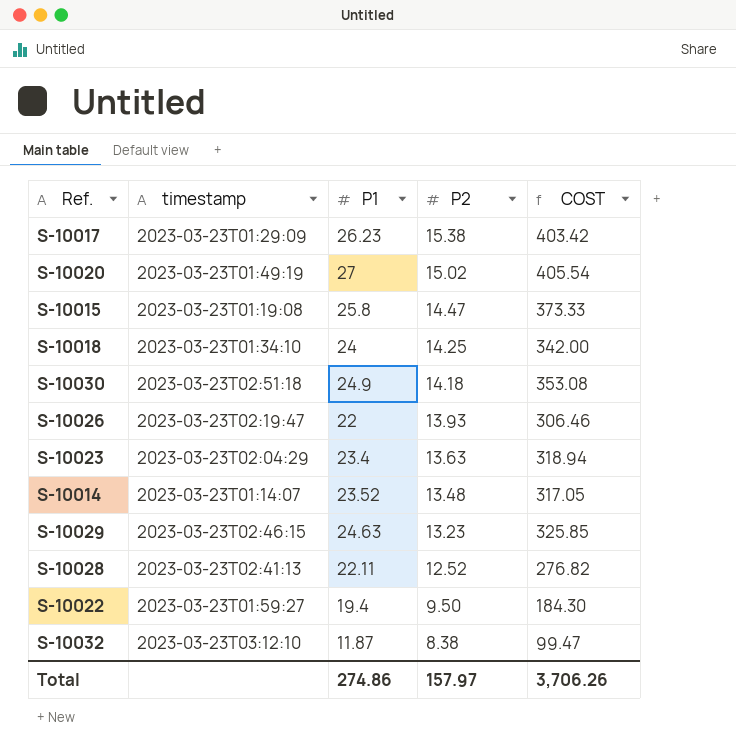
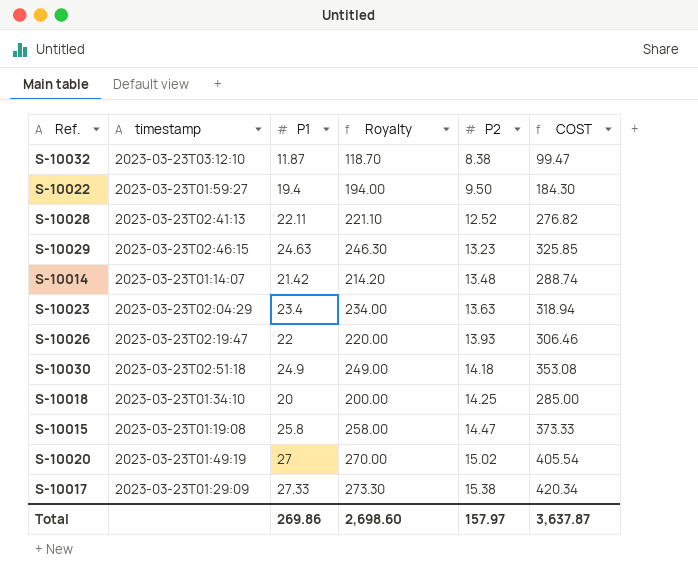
row order: P2 descending -> P2 ascending
column Royalty | formula: none -> [P1] * 10
S-10014 | P1: 23.52 -> 21.42
S-10014 | COST: 317.05 -> 288.74
S-10018 | P1: 24 -> 20
S-10018 | COST: 342.00 -> 285.00
S-10017 | P1: 26.23 -> 27.33
S-10017 | COST: 403.42 -> 420.34
Total | P1: 274.86 -> 269.86
Total | COST: 3,706.26 -> 3,637.87

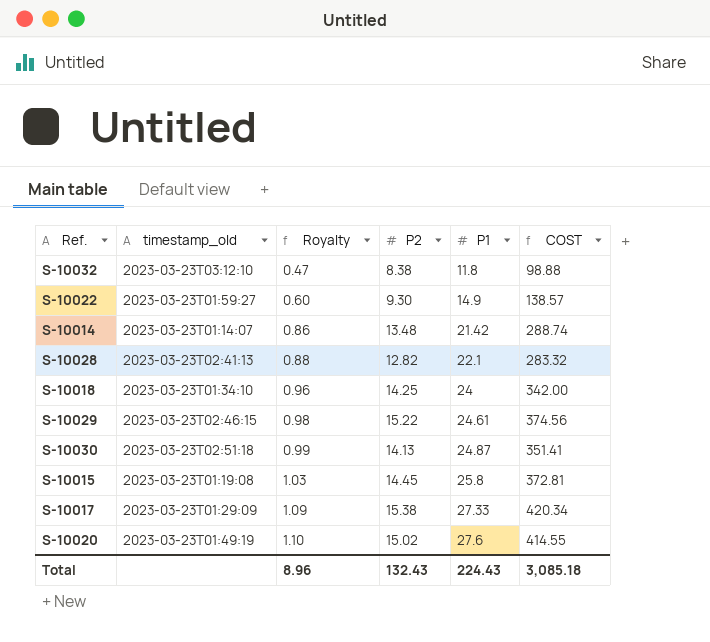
row order: P2 ascending -> Royalty ascending
column name: timestamp -> timestamp_old
column Royalty | formula: [P1] * 10 -> [P1] * 0.04
column P1 | position: 3 -> 5
row S-10023: 2023-03-23T02:04:29 | 23.4 | 234.00 | 13.63 | 318.94 -> none
row S-10026: 2023-03-23T02:19:47 | 22 | 220.00 | 13.93 | 306.46 -> none
S-10032 | P1: 11.87 -> 11.8
S-10032 | COST: 99.47 -> 98.88
S-10022 | P2: 9.50 -> 9.30
S-10022 | P1: 19.4 -> 14.9
S-10022 | COST: 184.30 -> 138.57
S-10028 | P2: 12.52 -> 12.82
S-10028 | P1: 22.11 -> 22.1
S-10028 | COST: 276.82 -> 283.32
S-10018 | P1: 20 -> 24
S-10018 | COST: 285.00 -> 342.00
S-10029 | P2: 13.23 -> 15.22
S-10029 | P1: 24.63 -> 24.61
S-10029 | COST: 325.85 -> 374.56
S-10030 | P2: 14.18 -> 14.13
S-10030 | P1: 24.9 -> 24.87
S-10030 | COST: 353.08 -> 351.41
S-10015 | P2: 14.47 -> 14.45
S-10015 | COST: 373.33 -> 372.81
S-10020 | P1: 27 -> 27.6
S-10020 | COST: 405.54 -> 414.55
Total | Royalty: 2,698.60 -> 8.96
Total | P2: 157.97 -> 132.43
Total | P1: 269.86 -> 224.43
Total | COST: 3,637.87 -> 3,085.18

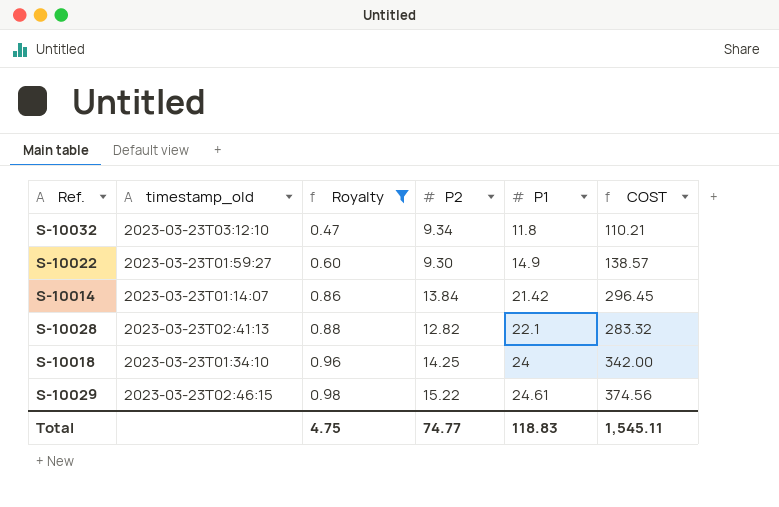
filter: none -> Royalty <= 0.98
S-10032 | P2: 8.38 -> 9.34
S-10032 | COST: 98.88 -> 110.21
S-10014 | P2: 13.48 -> 13.84
S-10014 | COST: 288.74 -> 296.45
Total | Royalty: 8.96 -> 4.75
Total | P2: 132.43 -> 74.77
Total | P1: 224.43 -> 118.83
Total | COST: 3,085.18 -> 1,545.11

